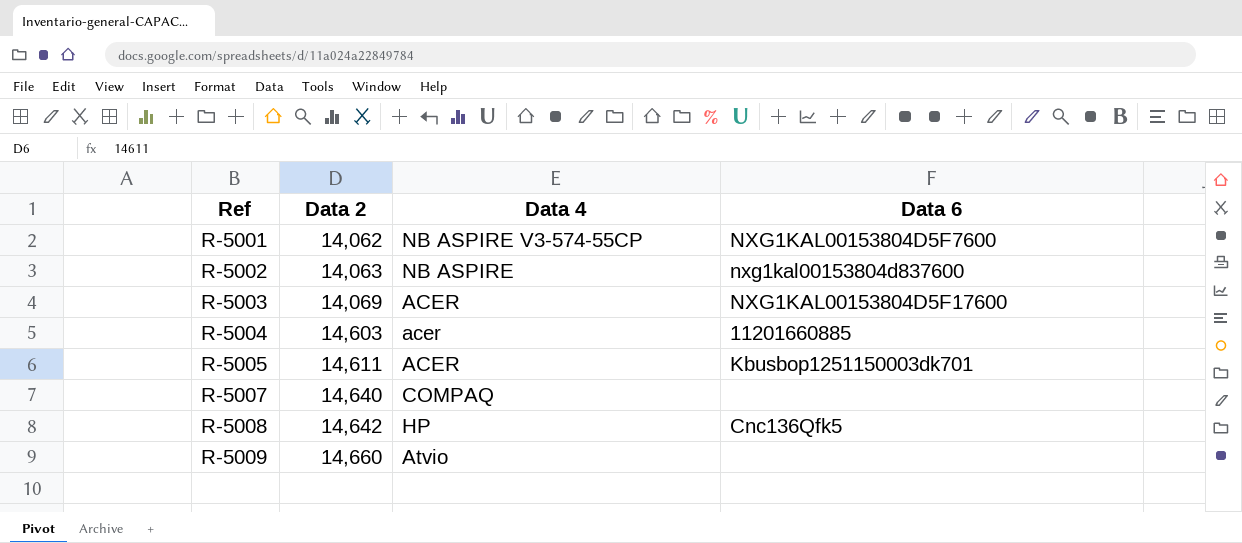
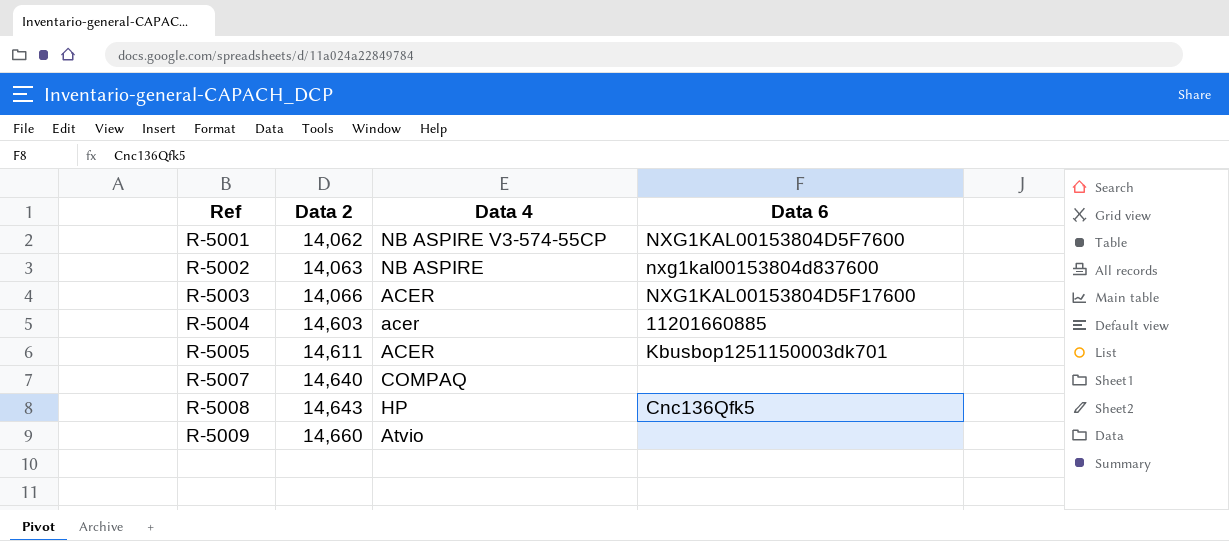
R-5003 | Data 2: 14,069 -> 14,066
R-5008 | Data 2: 14,642 -> 14,643

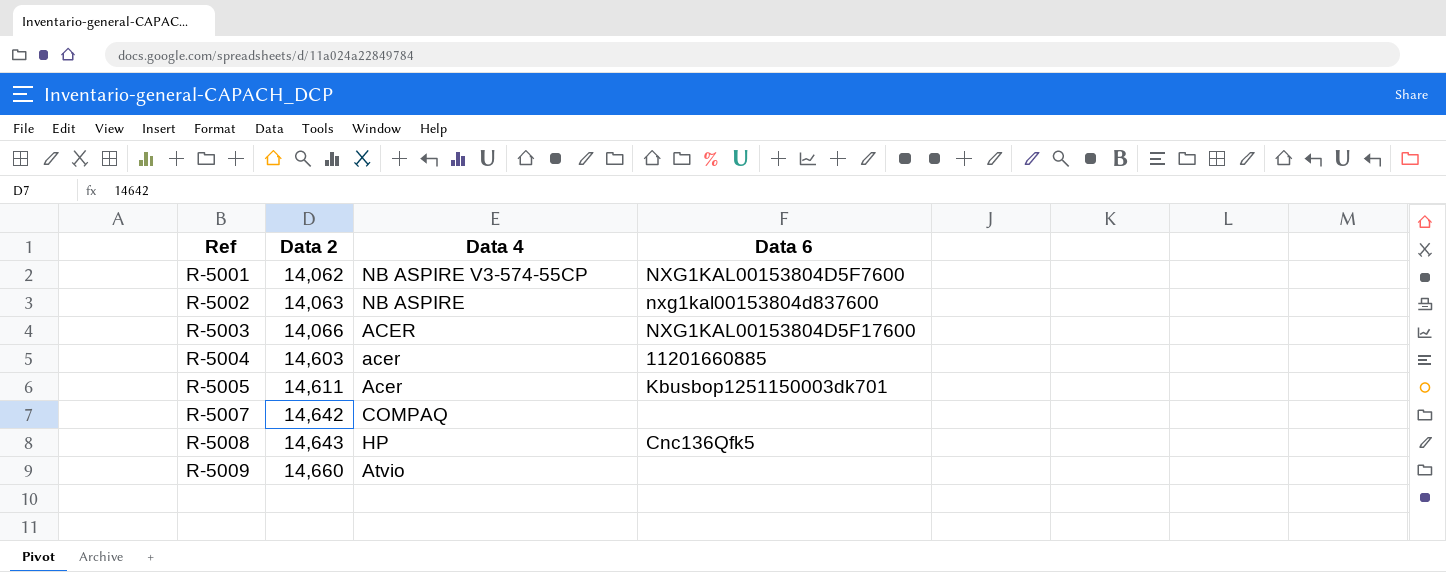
R-5005 | Data 4: ACER -> Acer
R-5007 | Data 2: 14,640 -> 14,642

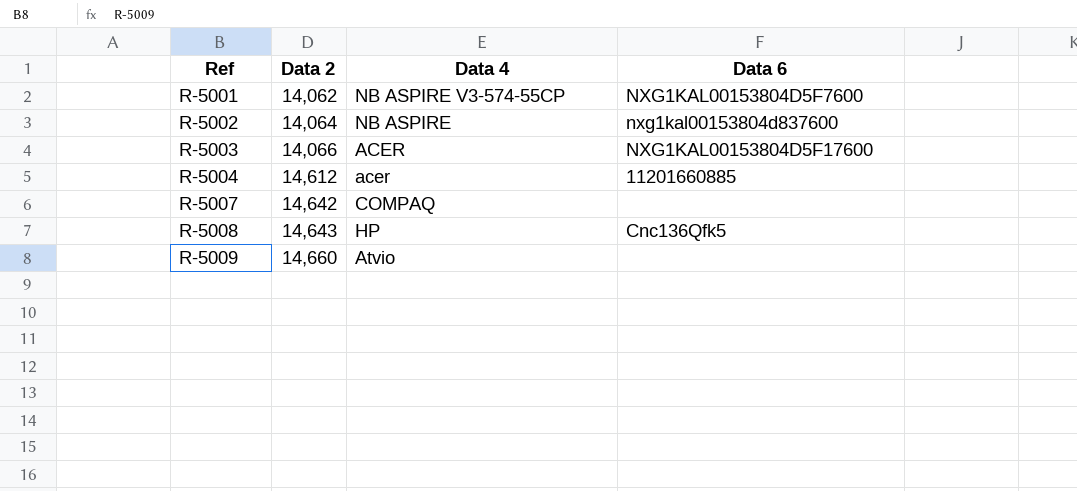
row R-5005: 14,611 | Acer | Kbusbop1251150003dk701 -> none
R-5002 | Data 2: 14,063 -> 14,064
R-5004 | Data 2: 14,603 -> 14,612

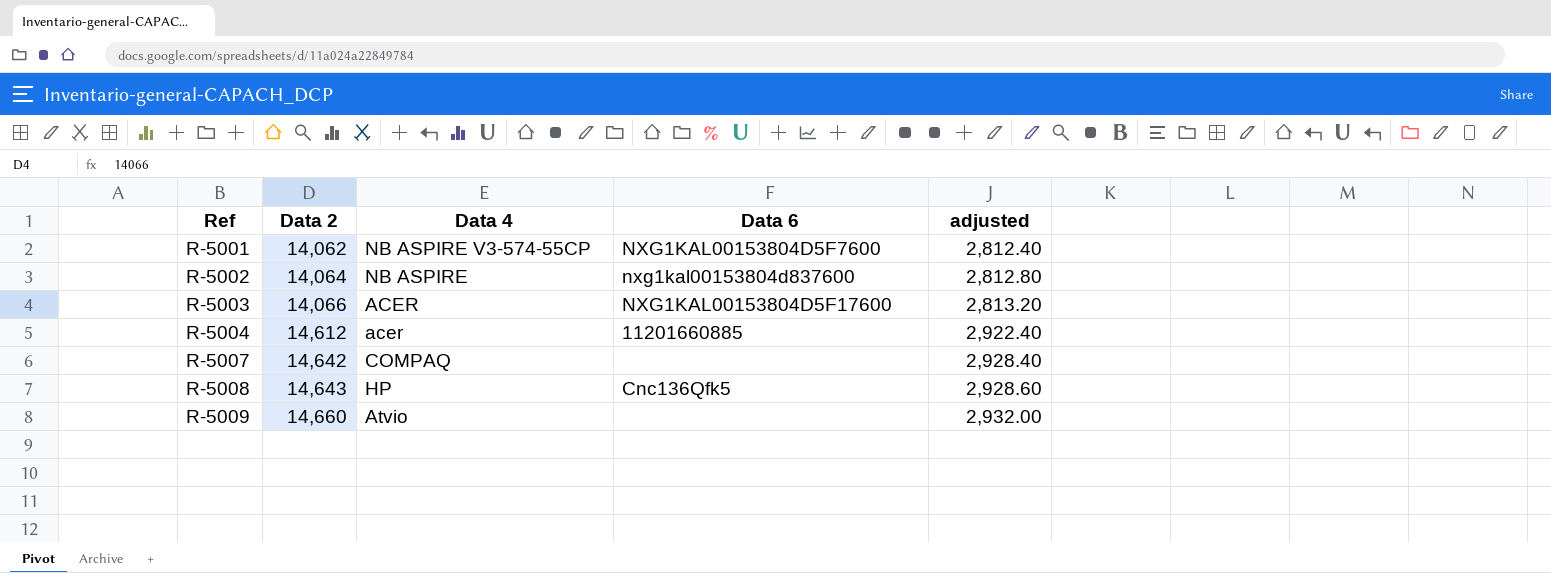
column adjusted | formula: none -> [Data 2] * 0.2

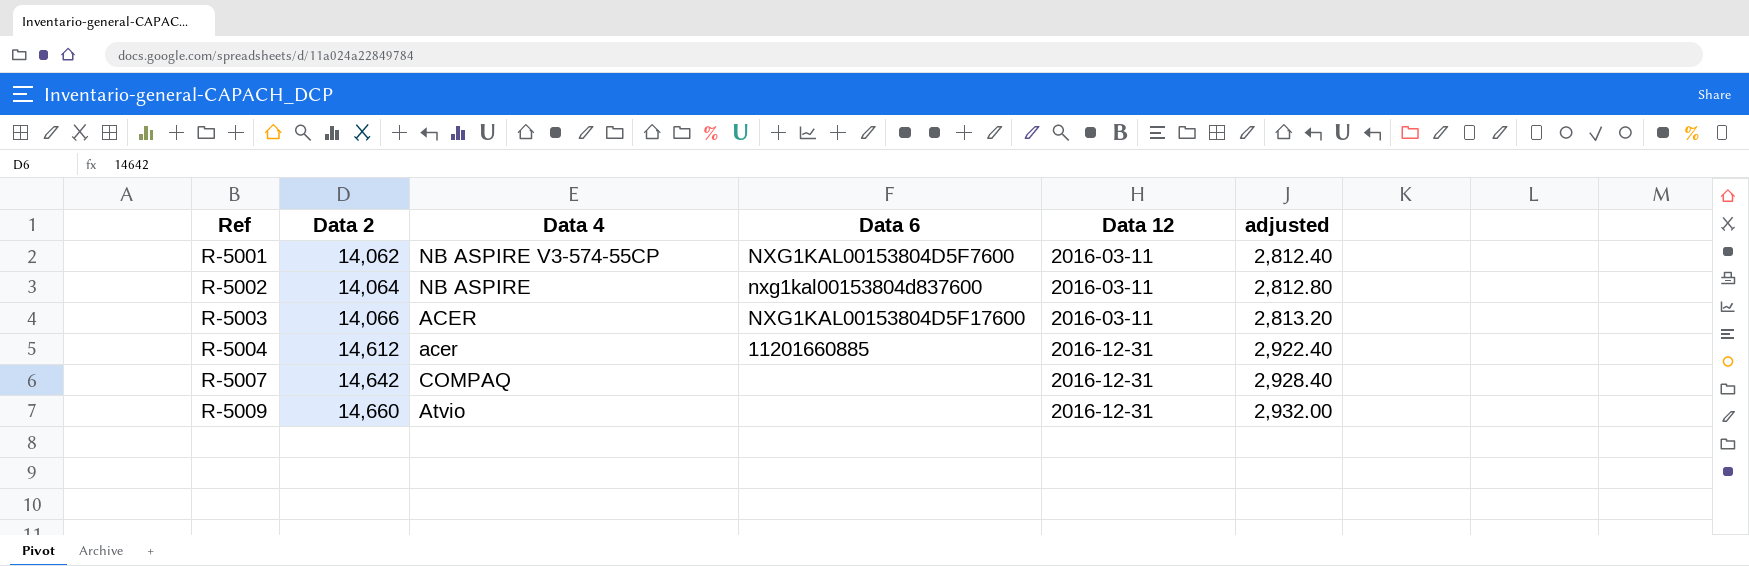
column Data 12 | position: none -> 5
row R-5008: 14,643 | HP | Cnc136Qfk5 | 2,928.60 -> none

